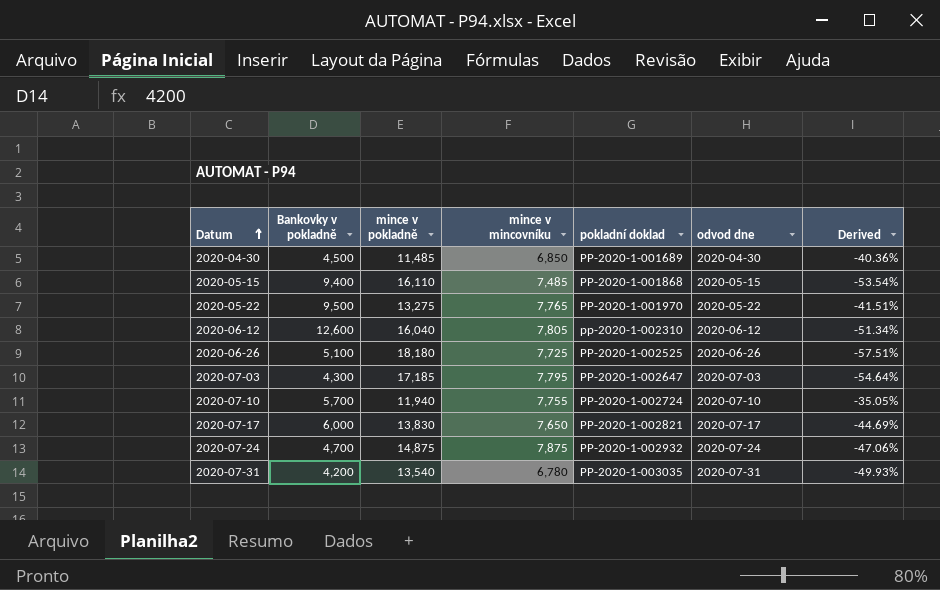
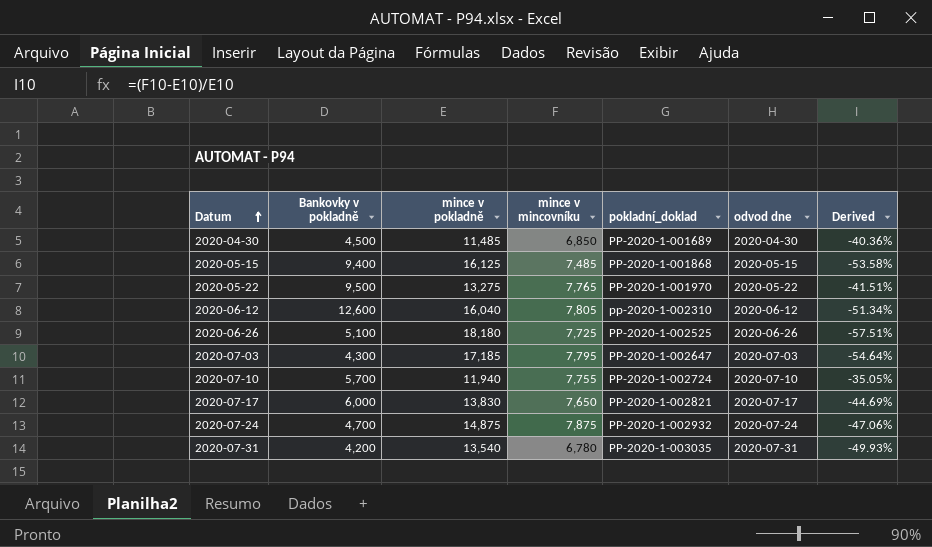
column name: pokladní doklad -> pokladní_doklad
2020-05-15 | mince v pokladně: 16,110 -> 16,125
2020-05-15 | Derived: -53.54% -> -53.58%

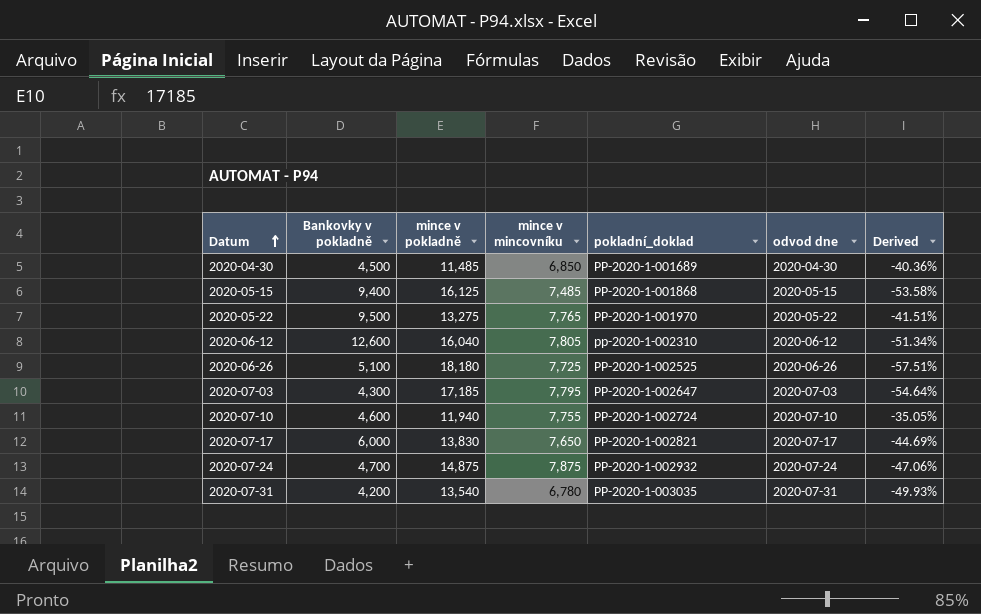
2020-07-10 | Bankovky v pokladně: 5,700 -> 4,600

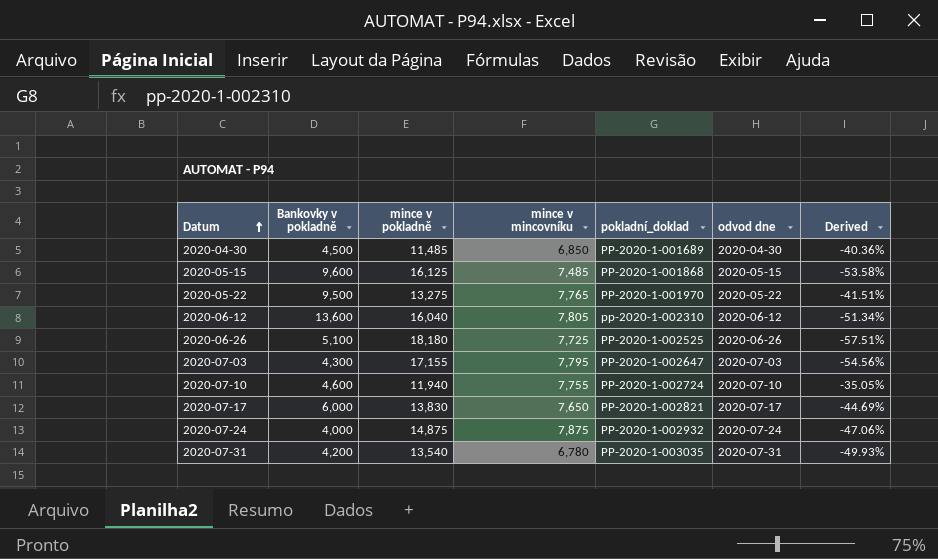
2020-05-15 | Bankovky v pokladně: 9,400 -> 9,600
2020-06-12 | Bankovky v pokladně: 12,600 -> 13,600
2020-07-03 | mince v pokladně: 17,185 -> 17,155
2020-07-03 | Derived: -54.64% -> -54.56%
2020-07-24 | Bankovky v pokladně: 4,700 -> 4,000

